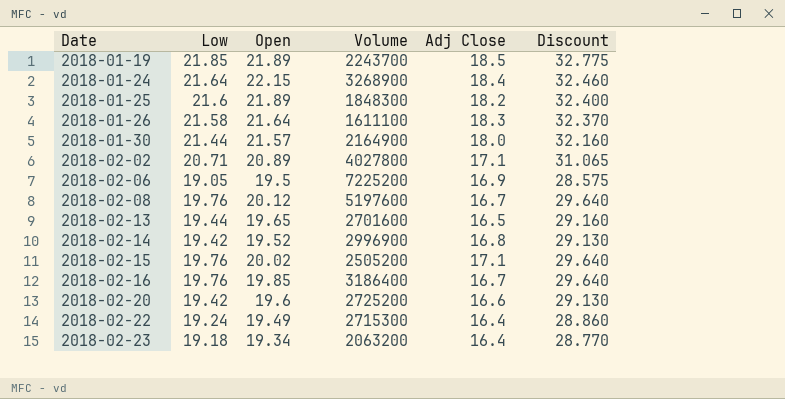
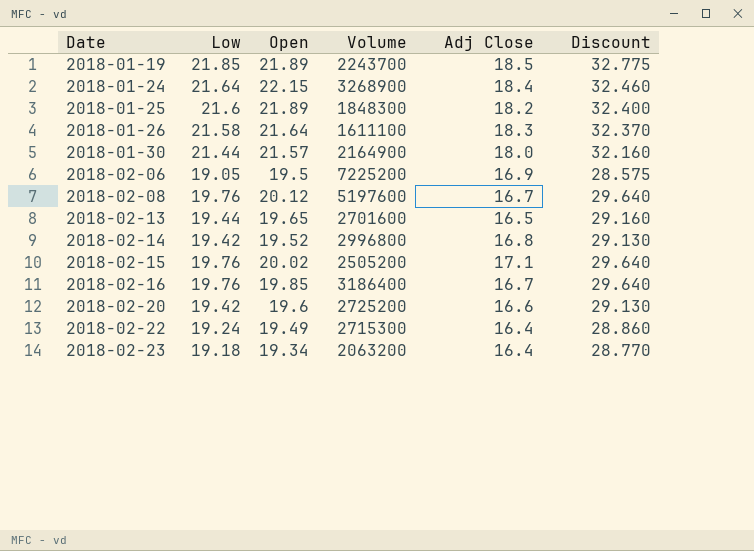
row 2018-02-02: 20.71 | 20.89 | 4027800 | 17.1 | 31.065 -> none
2018-02-14 | Volume: 2996900 -> 2996800

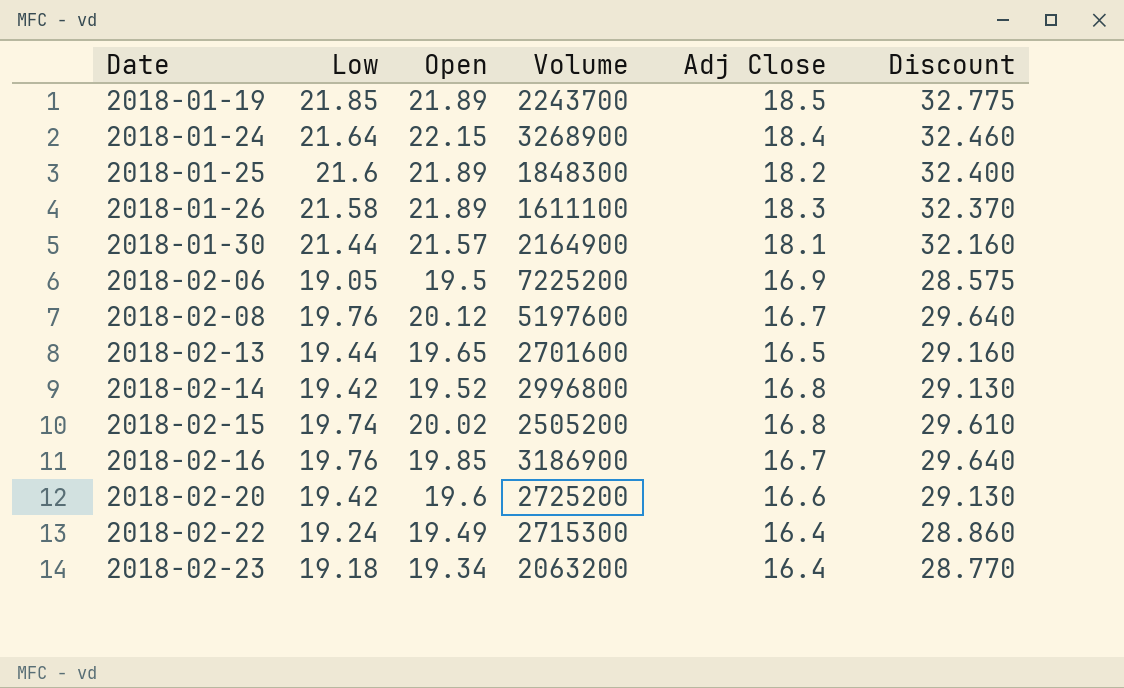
2018-01-26 | Open: 21.64 -> 21.89
2018-01-30 | Adj Close: 18.0 -> 18.1
2018-02-15 | Low: 19.76 -> 19.74
2018-02-15 | Adj Close: 17.1 -> 16.8
2018-02-15 | Discount: 29.640 -> 29.610
2018-02-16 | Volume: 3186400 -> 3186900

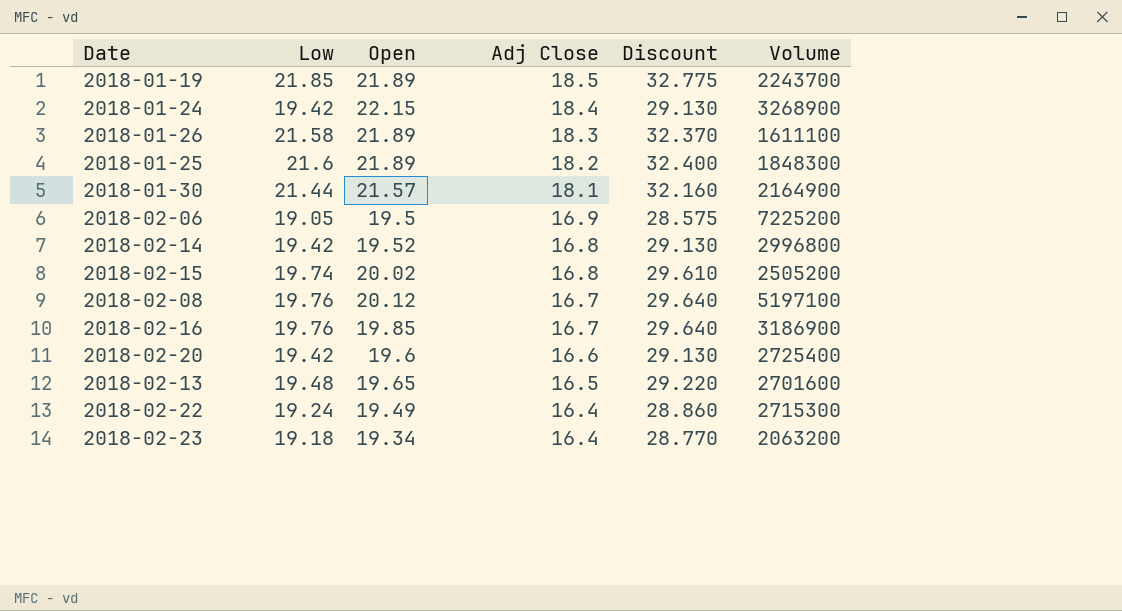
row order: Date ascending -> Adj Close descending
column Volume | position: 4 -> 6
2018-01-24 | Low: 21.64 -> 19.42
2018-01-24 | Discount: 32.460 -> 29.130
2018-02-08 | Volume: 5197600 -> 5197100
2018-02-20 | Volume: 2725200 -> 2725400
2018-02-13 | Low: 19.44 -> 19.48
2018-02-13 | Discount: 29.160 -> 29.220

